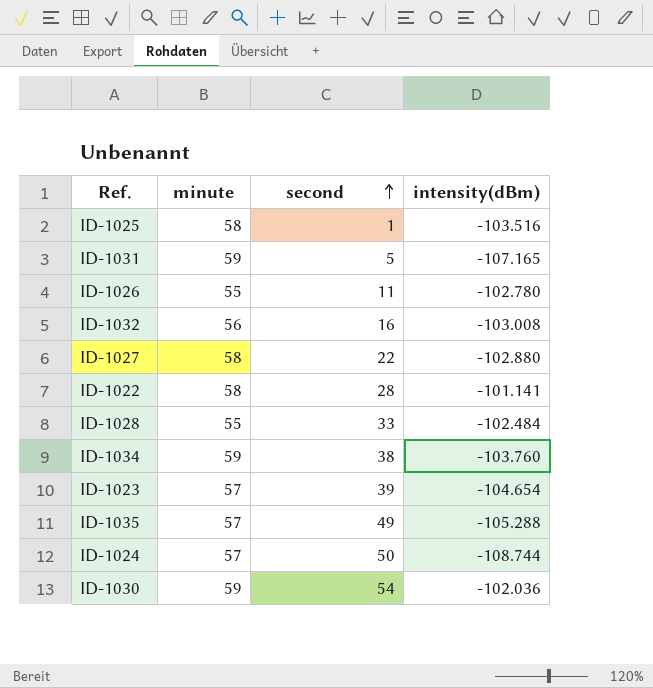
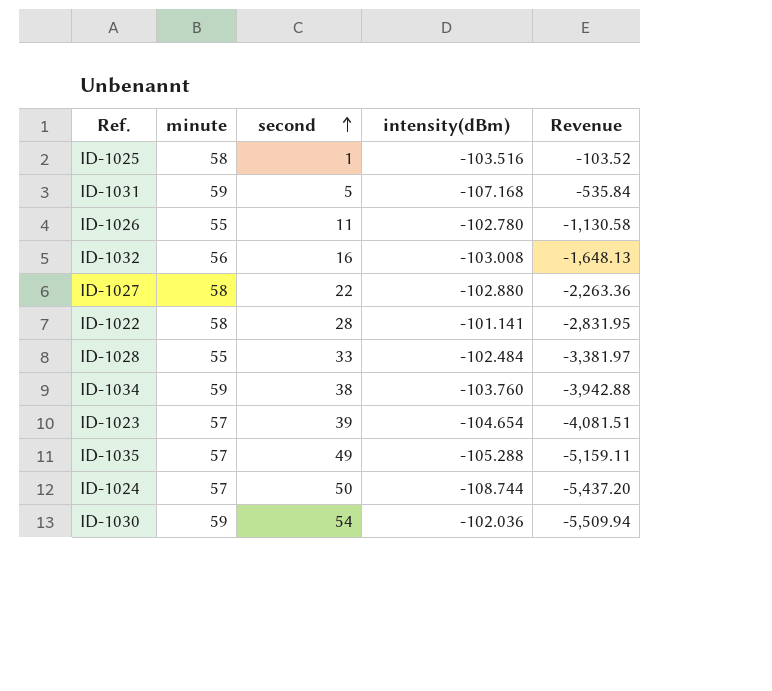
column Revenue | formula: none -> [second] * [intensity(dBm)]
ID-1031 | intensity(dBm): -107.165 -> -107.168

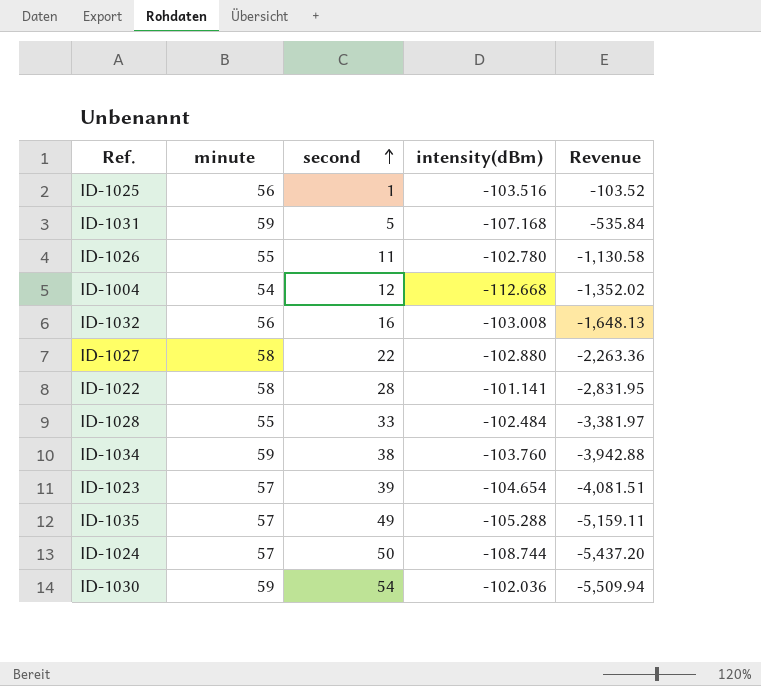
ID-1025 | minute: 58 -> 56
row ID-1004: none -> 54 | 12 | -112.668 | -1,352.02

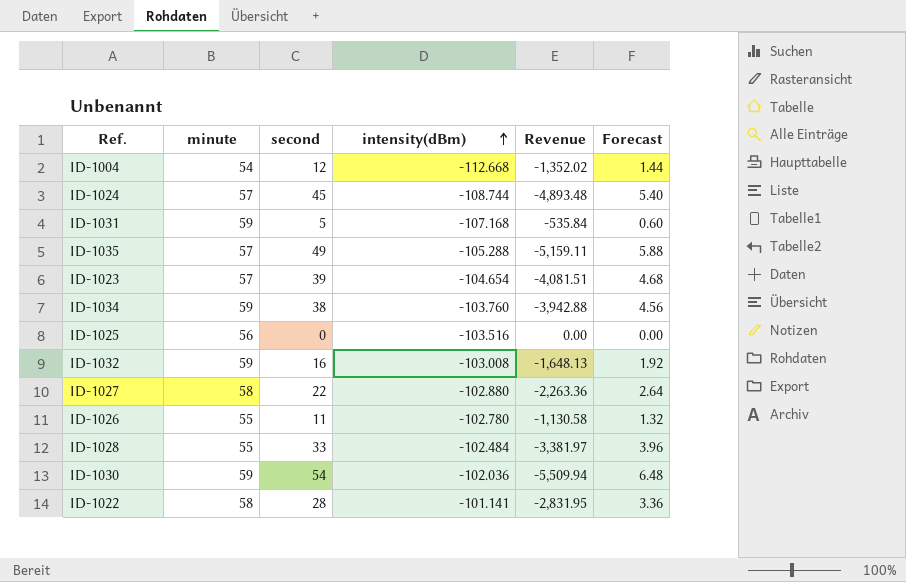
row order: second ascending -> intensity(dBm) ascending
column Forecast | formula: none -> [second] * 0.12
ID-1024 | second: 50 -> 45
ID-1024 | Revenue: -5,437.20 -> -4,893.48
ID-1025 | second: 1 -> 0
ID-1025 | Revenue: -103.52 -> 0.00
ID-1032 | minute: 56 -> 59

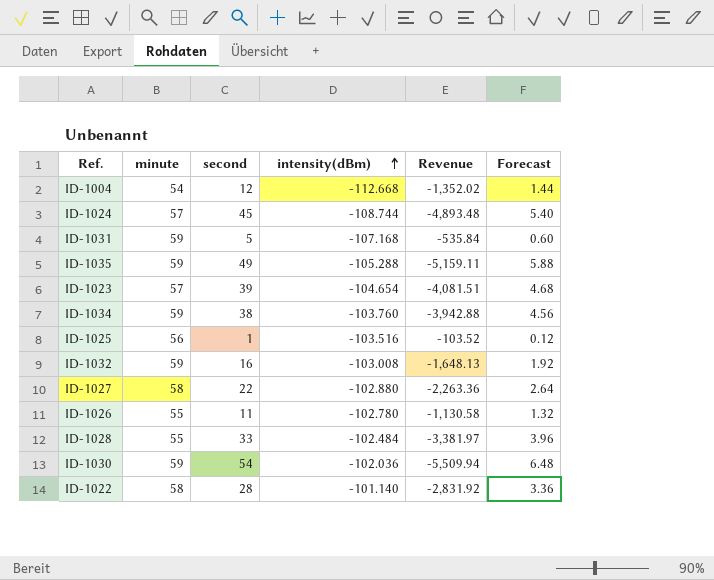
ID-1035 | minute: 57 -> 59
ID-1025 | second: 0 -> 1
ID-1025 | Revenue: 0.00 -> -103.52
ID-1025 | Forecast: 0.00 -> 0.12
ID-1022 | intensity(dBm): -101.141 -> -101.140
ID-1022 | Revenue: -2,831.95 -> -2,831.92

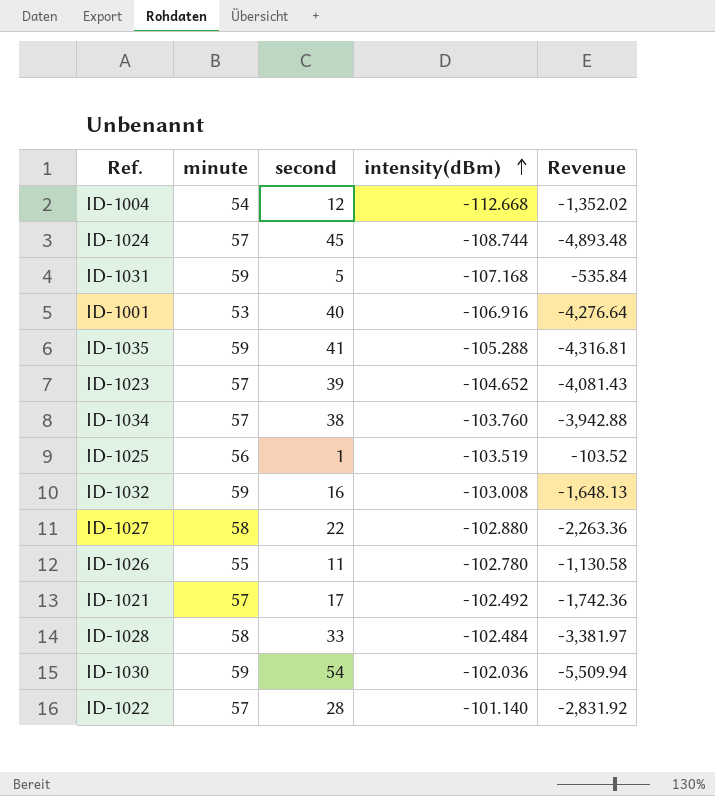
column Forecast | formula: [second] * 0.12 -> none
row ID-1001: none -> 53 | 40 | -106.916 | -4,276.64
ID-1035 | second: 49 -> 41
ID-1035 | Revenue: -5,159.11 -> -4,316.81
ID-1023 | intensity(dBm): -104.654 -> -104.652
ID-1023 | Revenue: -4,081.51 -> -4,081.43
ID-1034 | minute: 59 -> 57
ID-1025 | intensity(dBm): -103.516 -> -103.519
row ID-1021: none -> 57 | 17 | -102.492 | -1,742.36
ID-1028 | minute: 55 -> 58
ID-1022 | minute: 58 -> 57

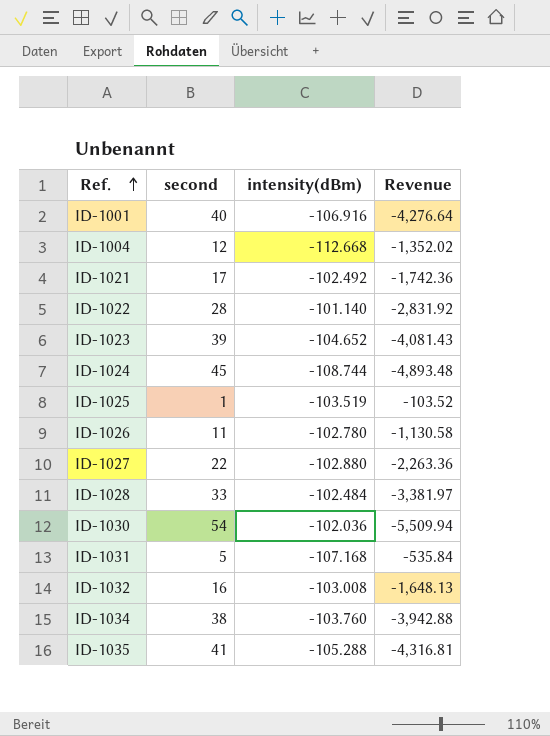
row order: intensity(dBm) ascending -> Ref. ascending
column minute | position: 2 -> none

